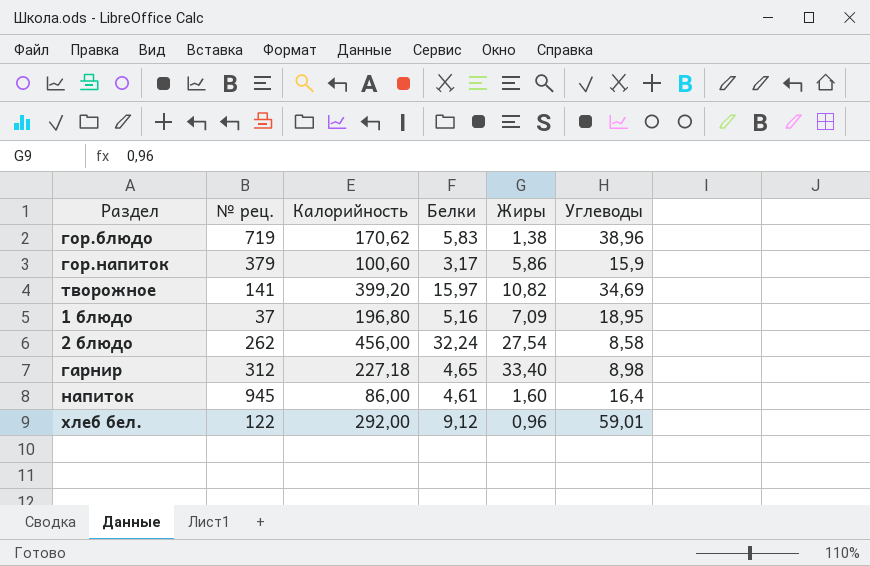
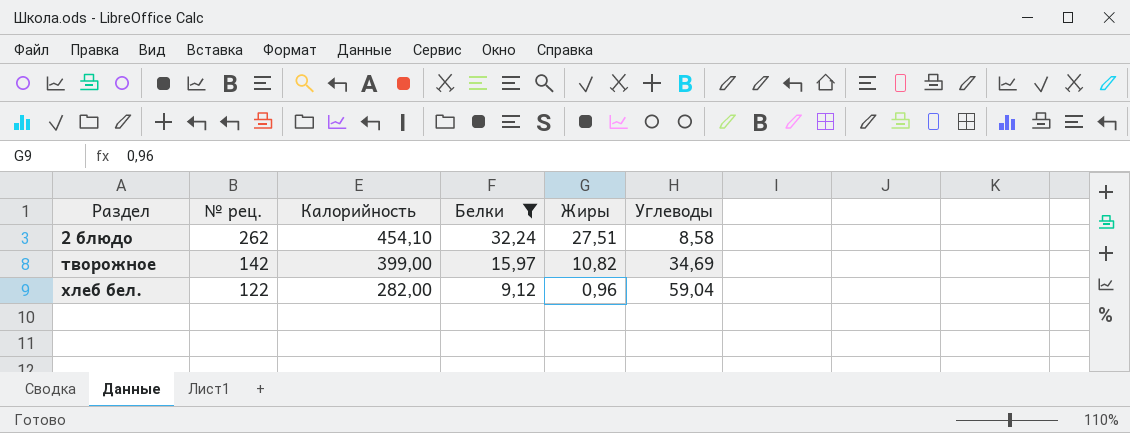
filter: none -> Белки >= 9,12
row order: none -> Раздел ascending
2 блюдо | Калорийность: 456,00 -> 454,10
2 блюдо | Жиры: 27,54 -> 27,51
творожное | № рец.: 141 -> 142
творожное | Калорийность: 399,20 -> 399,00
хлеб бел. | Калорийность: 292,00 -> 282,00
хлеб бел. | Углеводы: 59,01 -> 59,04

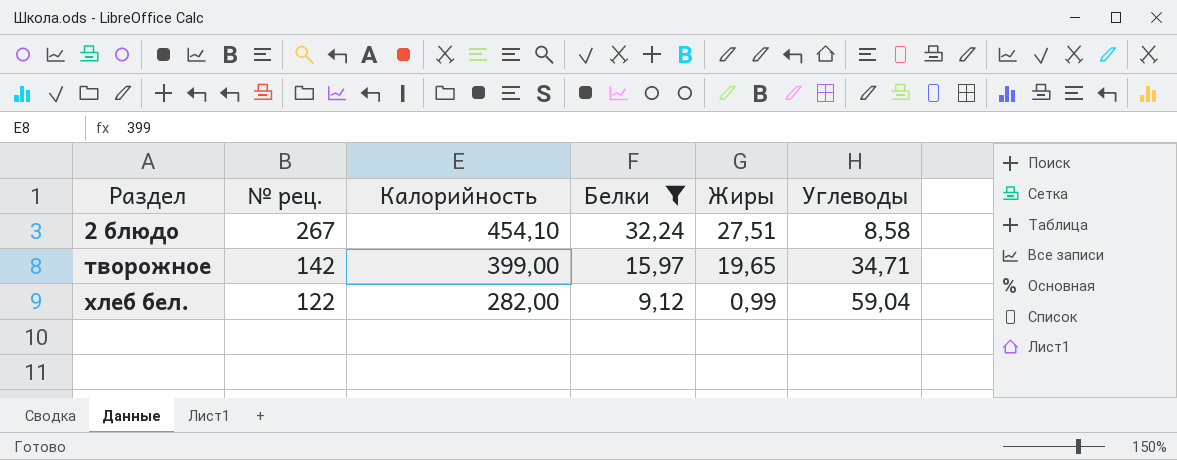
2 блюдо | № рец.: 262 -> 267
творожное | Жиры: 10,82 -> 19,65
творожное | Углеводы: 34,69 -> 34,71
хлеб бел. | Жиры: 0,96 -> 0,99

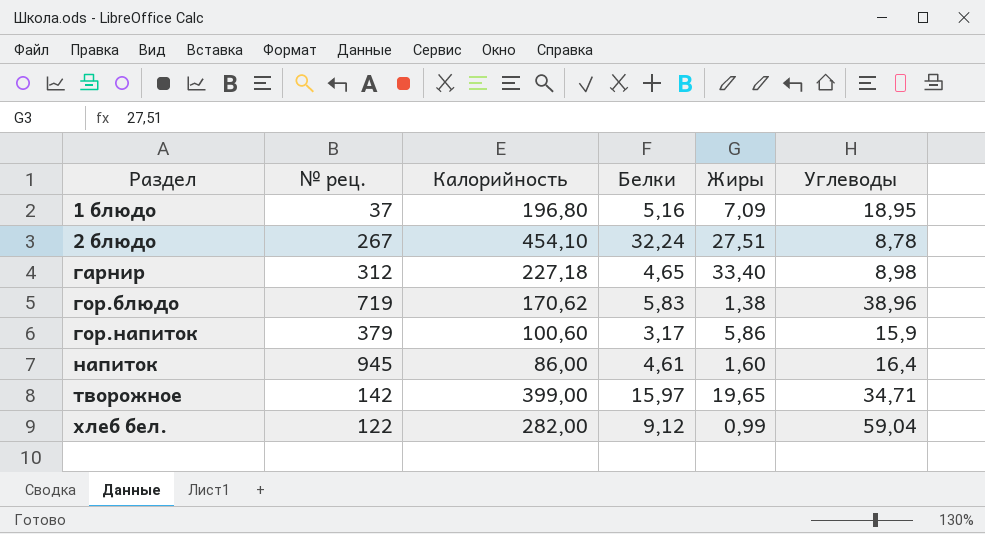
filter: Белки >= 9,12 -> none
2 блюдо | Углеводы: 8,58 -> 8,78

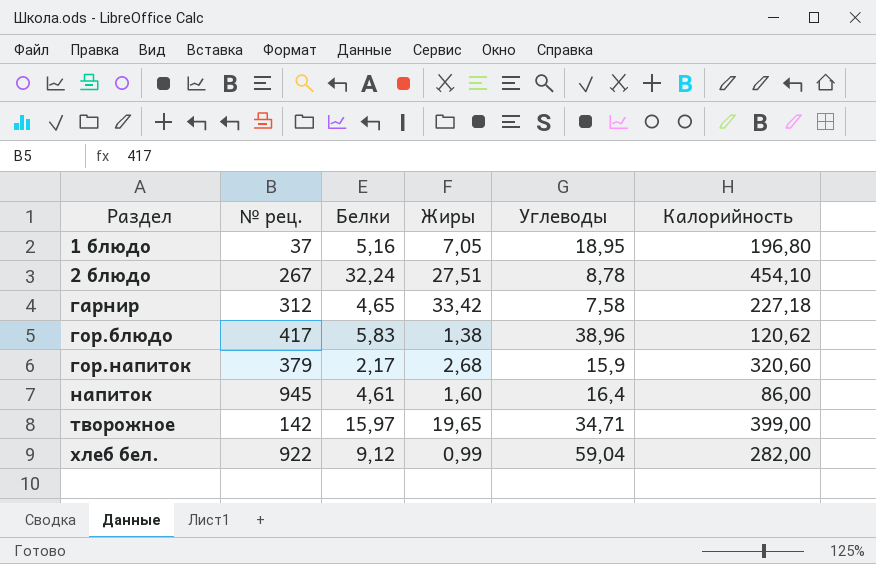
column Калорийность | position: 3 -> 6
1 блюдо | Жиры: 7,09 -> 7,05
гарнир | Жиры: 33,40 -> 33,42
гарнир | Углеводы: 8,98 -> 7,58
гор.блюдо | № рец.: 719 -> 417
гор.блюдо | Калорийность: 170,62 -> 120,62
гор.напиток | Белки: 3,17 -> 2,17
гор.напиток | Жиры: 5,86 -> 2,68
гор.напиток | Калорийность: 100,60 -> 320,60
хлеб бел. | № рец.: 122 -> 922

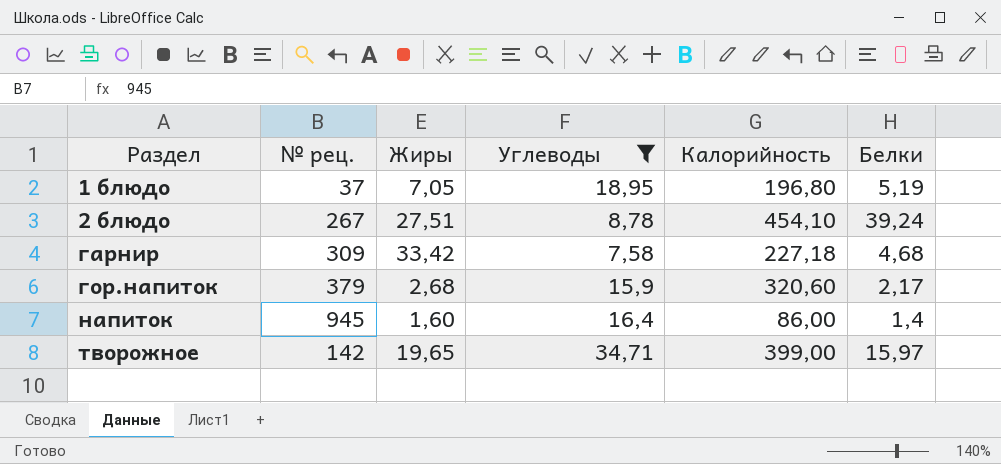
filter: none -> Углеводы <= 34,71
column Белки | position: 3 -> 6
1 блюдо | Белки: 5,16 -> 5,19
2 блюдо | Белки: 32,24 -> 39,24
гарнир | № рец.: 312 -> 309
гарнир | Белки: 4,65 -> 4,68
напиток | Белки: 4,61 -> 1,4

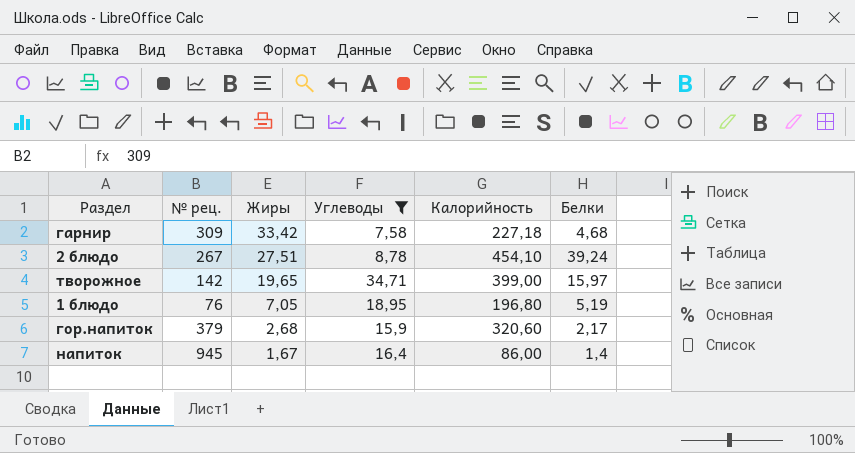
row order: Раздел ascending -> Жиры descending
1 блюдо | № рец.: 37 -> 76
напиток | Жиры: 1,60 -> 1,67

